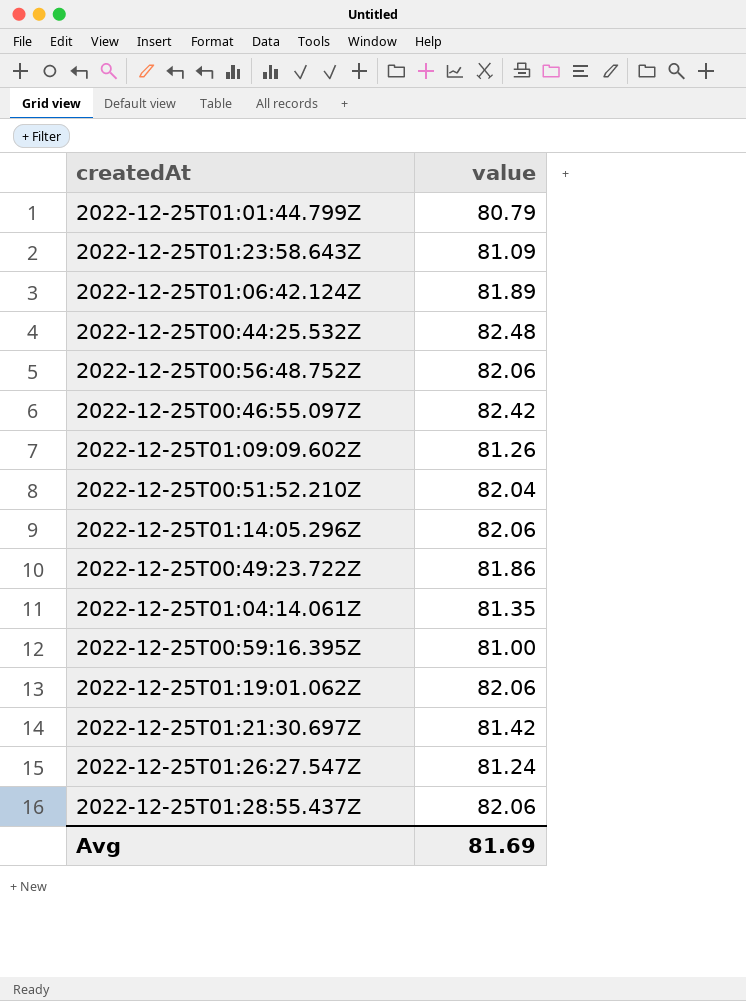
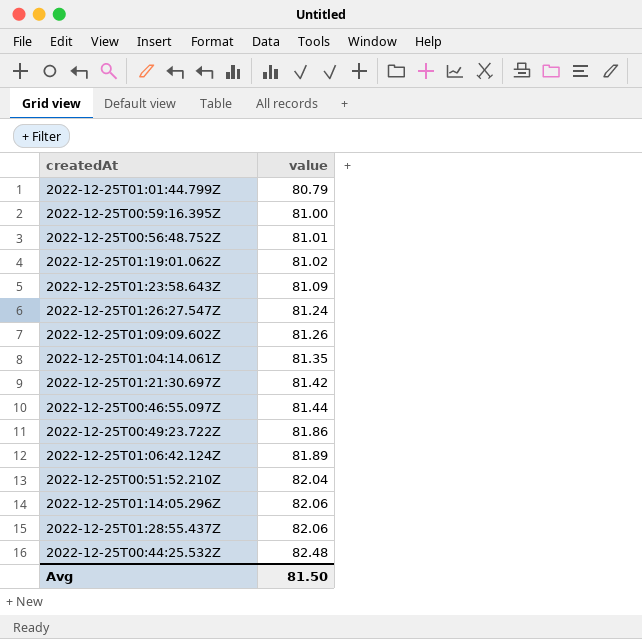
row order: none -> value ascending
2022-12-25T00:56:48.752Z | value: 82.06 -> 81.01
2022-12-25T01:19:01.062Z | value: 82.06 -> 81.02
2022-12-25T00:46:55.097Z | value: 82.42 -> 81.44
Avg | value: 81.69 -> 81.50

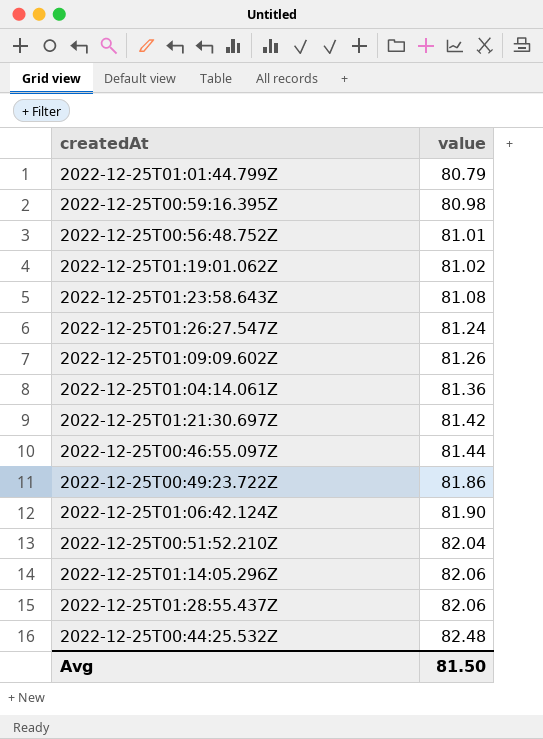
2022-12-25T00:59:16.395Z | value: 81.00 -> 80.98
2022-12-25T01:23:58.643Z | value: 81.09 -> 81.08
2022-12-25T01:04:14.061Z | value: 81.35 -> 81.36
2022-12-25T01:06:42.124Z | value: 81.89 -> 81.90

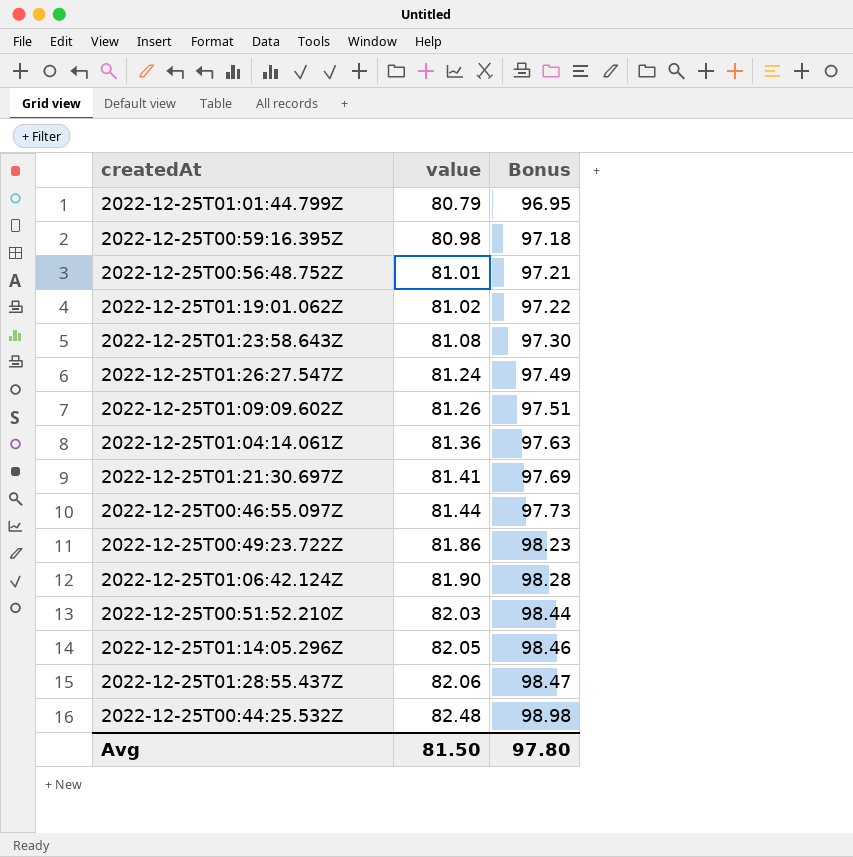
column Bonus | formula: none -> [value] * 1.2
2022-12-25T01:21:30.697Z | value: 81.42 -> 81.41
2022-12-25T00:51:52.210Z | value: 82.04 -> 82.03
2022-12-25T01:14:05.296Z | value: 82.06 -> 82.05

